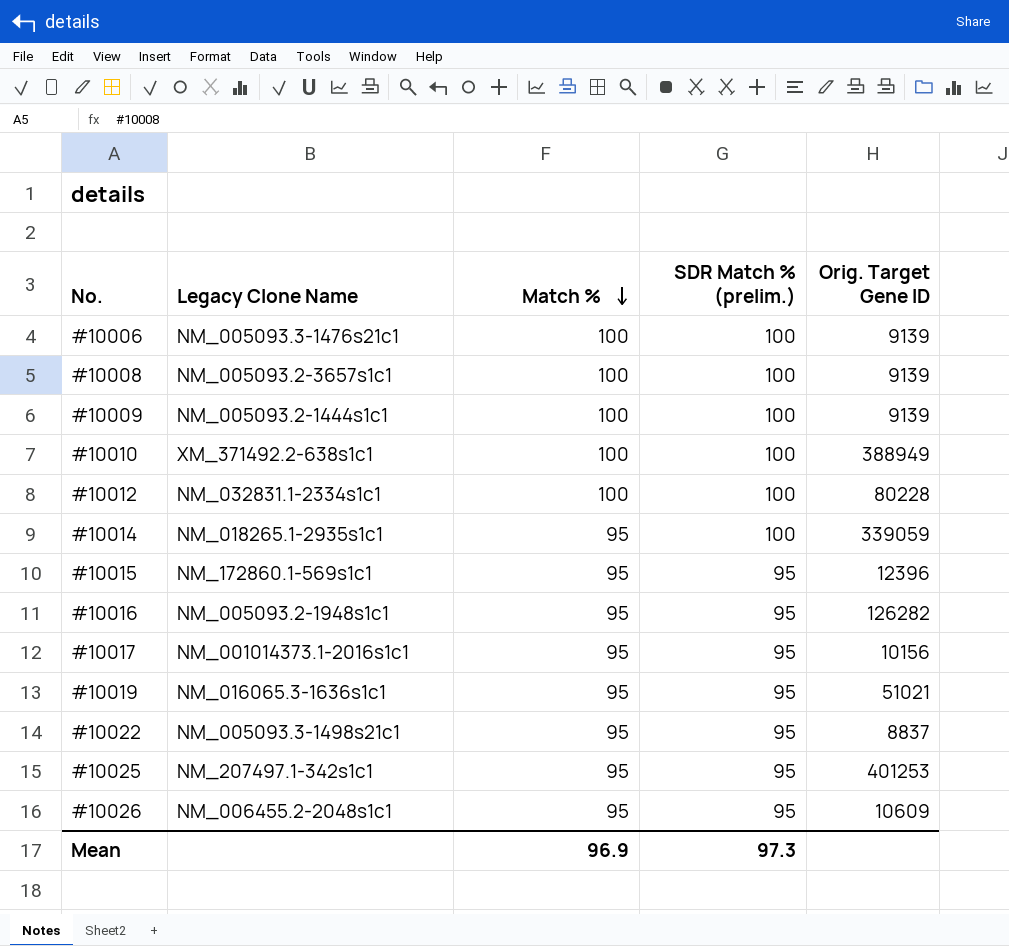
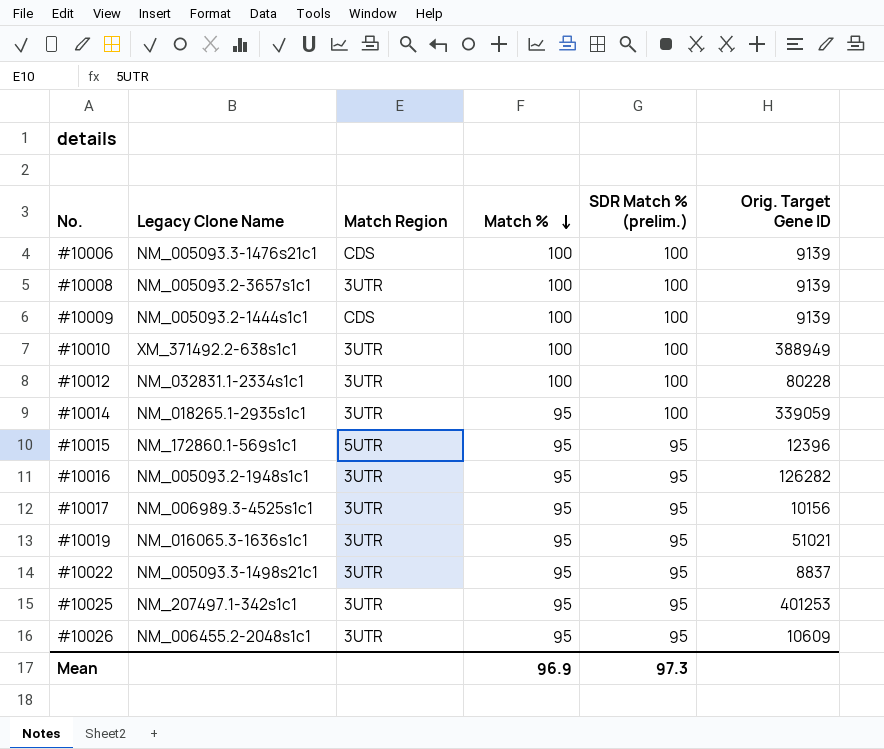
column Match Region | position: none -> 3
#10017 | Legacy Clone Name: NM_001014373.1-2016s1c1 -> NM_006989.3-4525s1c1

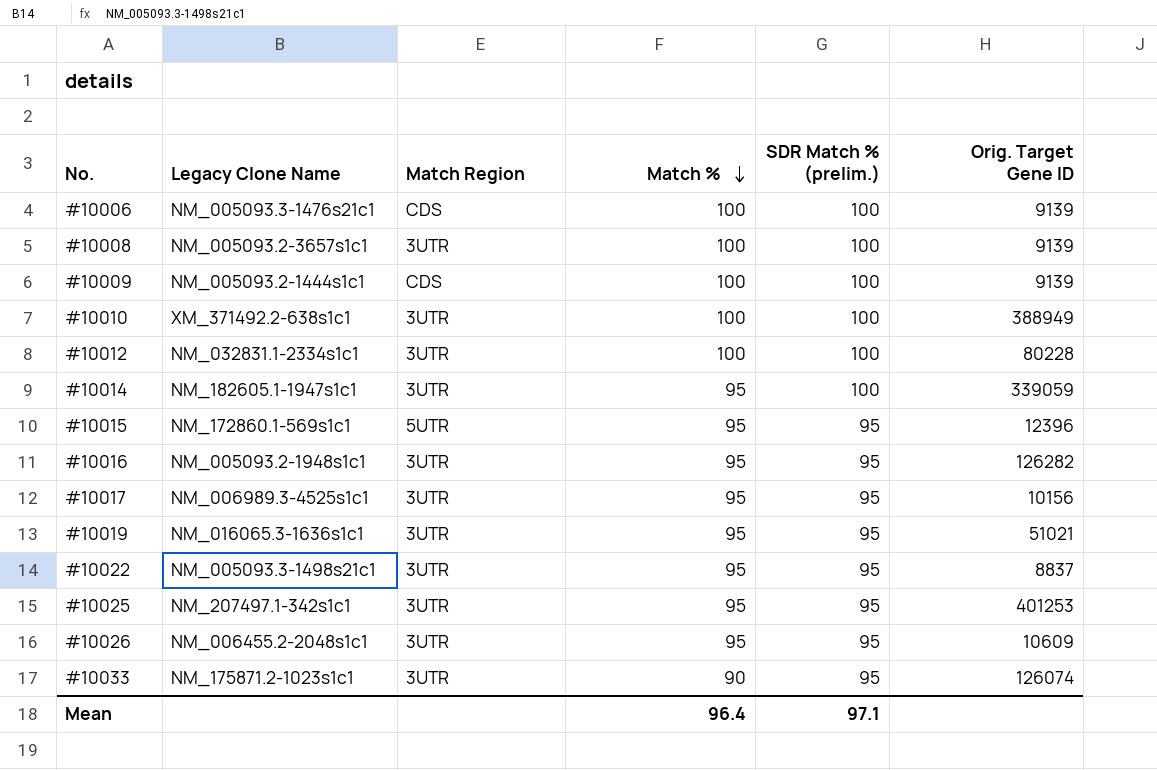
#10014 | Legacy Clone Name: NM_018265.1-2935s1c1 -> NM_182605.1-1947s1c1
row #10033: none -> NM_175871.2-1023s1c1 | 3UTR | 90 | 95 | 126074
Mean | Match %: 96.9 -> 96.4
Mean | SDR Match % (prelim.): 97.3 -> 97.1

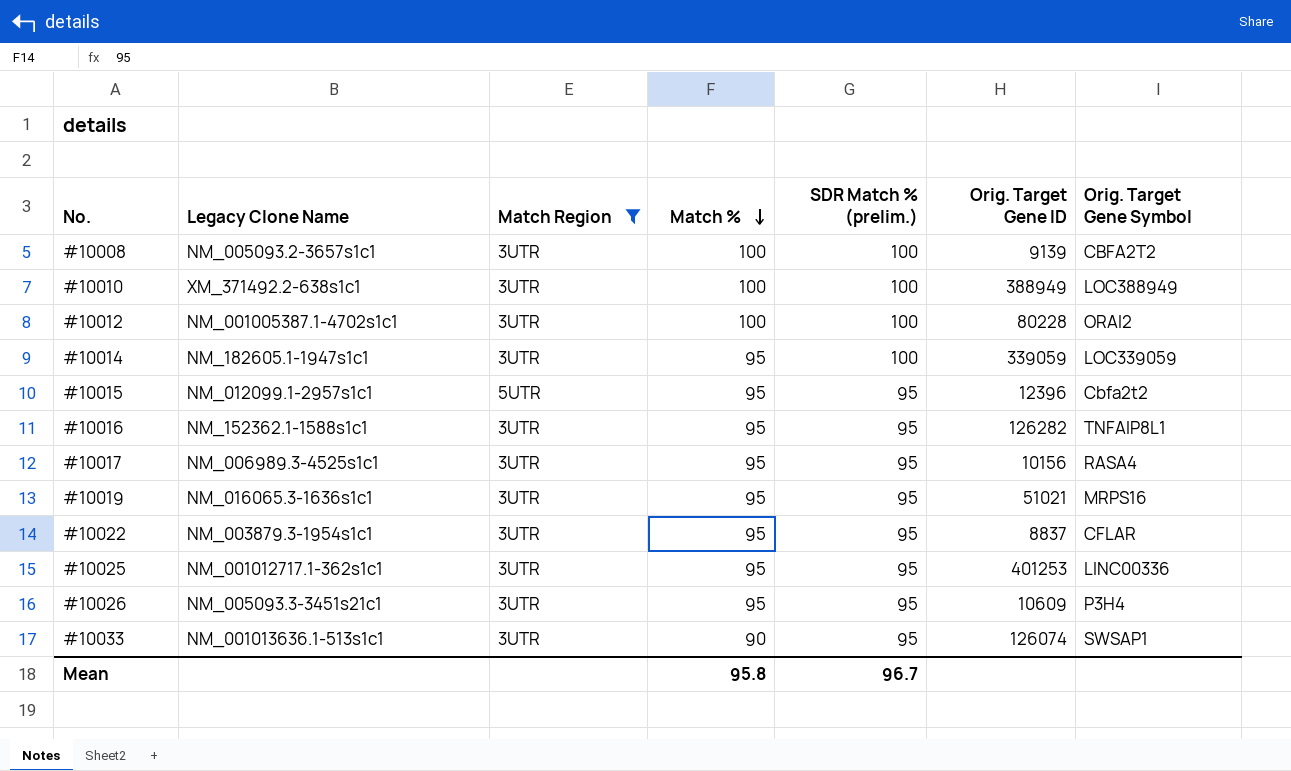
filter: none -> Match Region != CDS
column Orig. Target Gene Symbol | position: none -> 7
#10012 | Legacy Clone Name: NM_032831.1-2334s1c1 -> NM_001005387.1-4702s1c1
#10015 | Legacy Clone Name: NM_172860.1-569s1c1 -> NM_012099.1-2957s1c1
#10016 | Legacy Clone Name: NM_005093.2-1948s1c1 -> NM_152362.1-1588s1c1
#10022 | Legacy Clone Name: NM_005093.3-1498s21c1 -> NM_003879.3-1954s1c1
#10025 | Legacy Clone Name: NM_207497.1-342s1c1 -> NM_001012717.1-362s1c1
#10026 | Legacy Clone Name: NM_006455.2-2048s1c1 -> NM_005093.3-3451s21c1
#10033 | Legacy Clone Name: NM_175871.2-1023s1c1 -> NM_001013636.1-513s1c1
Mean | Match %: 96.4 -> 95.8
Mean | SDR Match % (prelim.): 97.1 -> 96.7

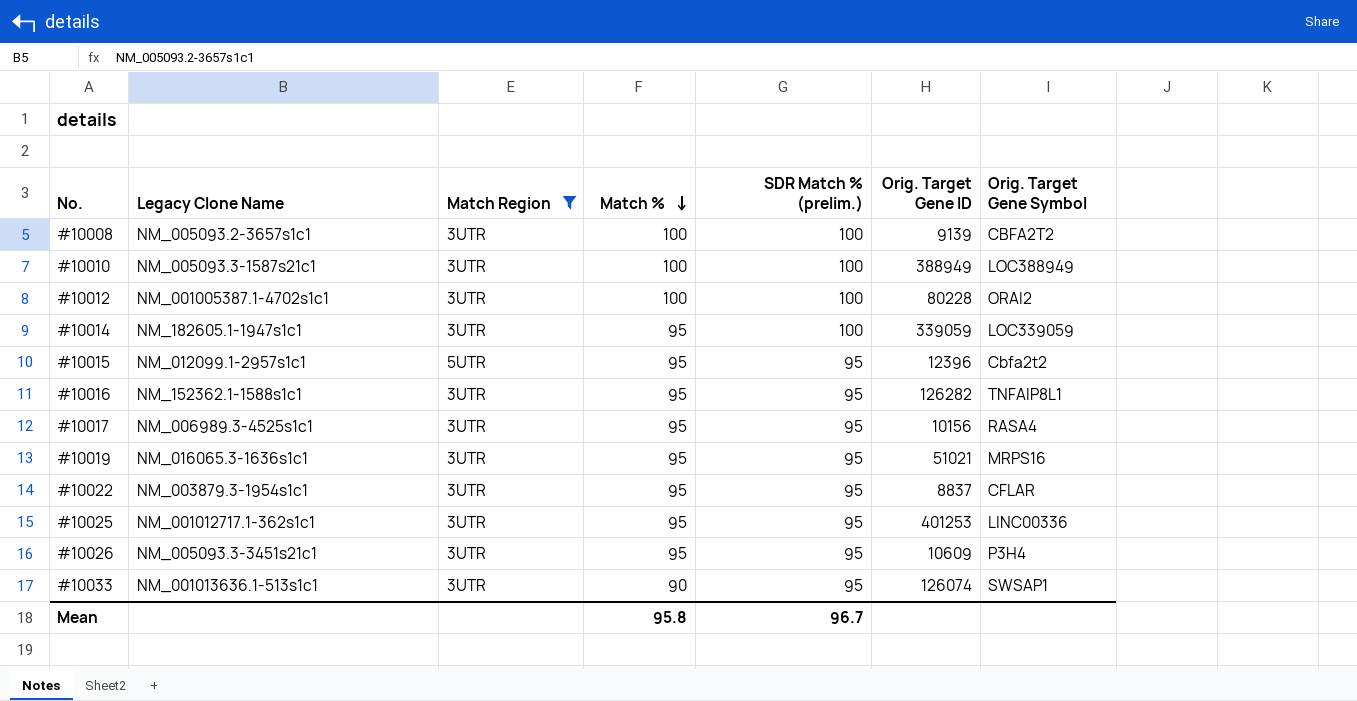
#10010 | Legacy Clone Name: XM_371492.2-638s1c1 -> NM_005093.3-1587s21c1

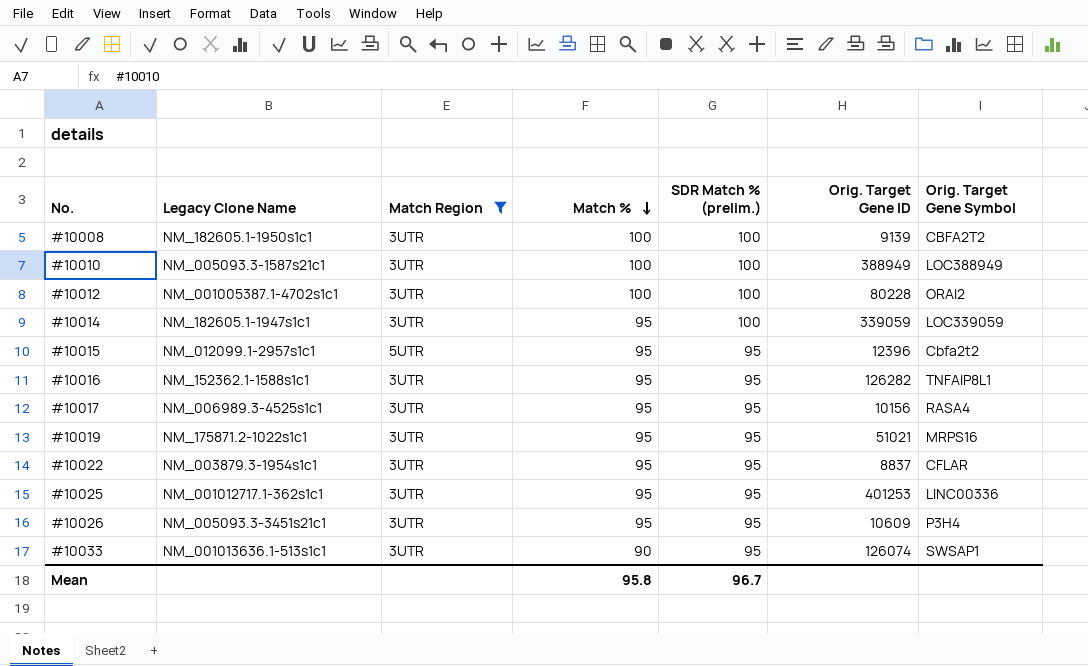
#10008 | Legacy Clone Name: NM_005093.2-3657s1c1 -> NM_182605.1-1950s1c1
#10019 | Legacy Clone Name: NM_016065.3-1636s1c1 -> NM_175871.2-1022s1c1

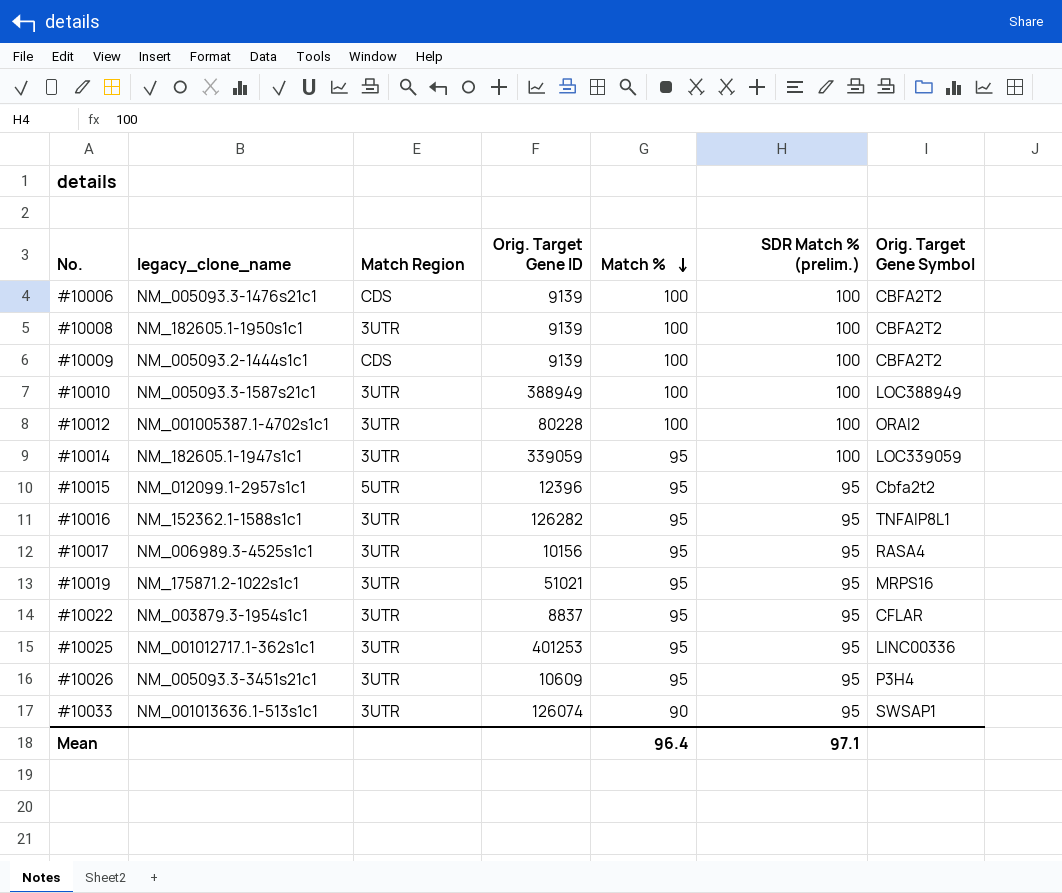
filter: Match Region != CDS -> none
column name: Legacy Clone Name -> legacy_clone_name
column Orig. Target Gene ID | position: 6 -> 4
Mean | Match %: 95.8 -> 96.4
Mean | SDR Match % (prelim.): 96.7 -> 97.1

